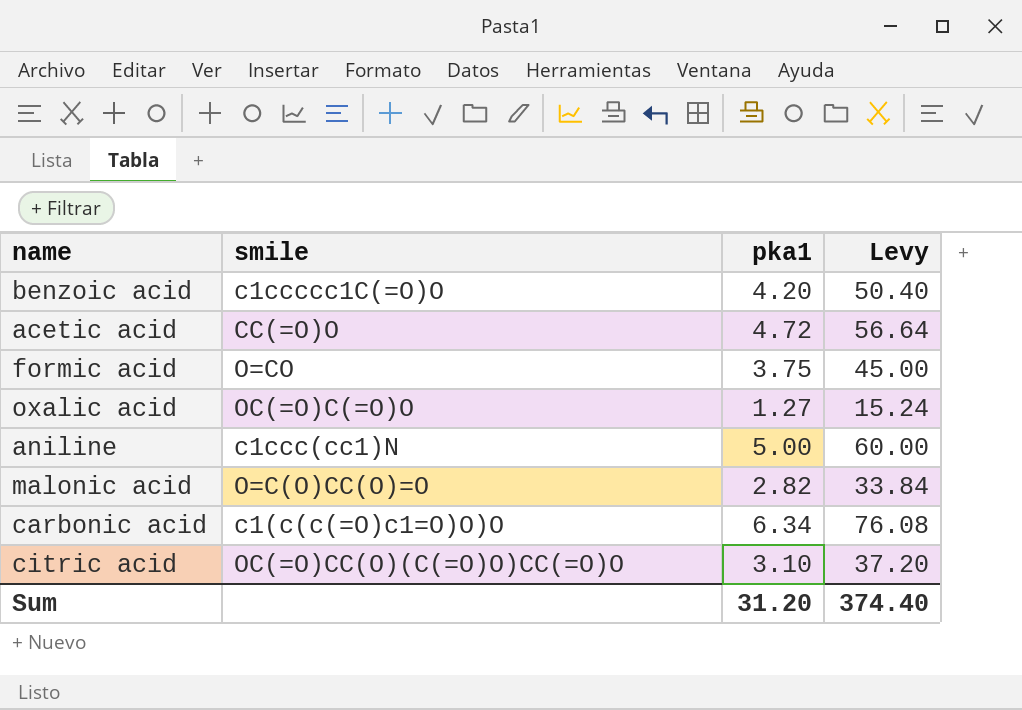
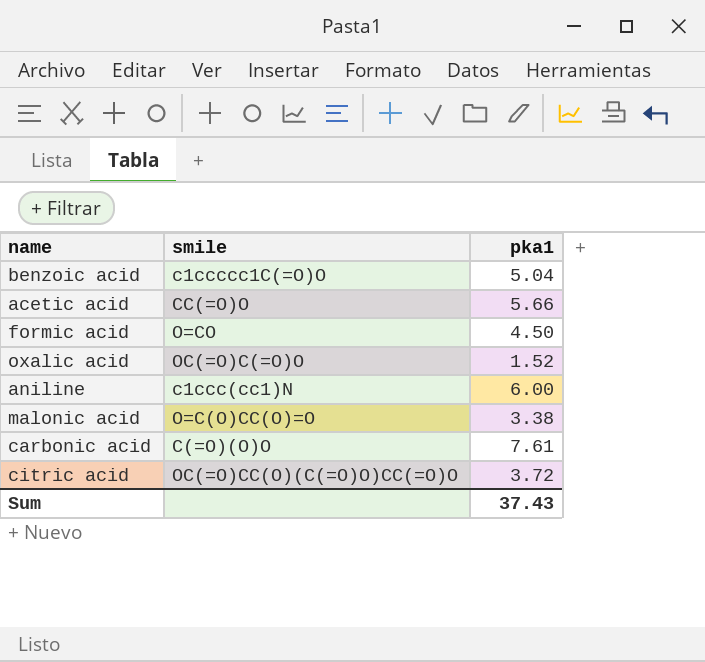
column Levy | formula: [pka1] * 12 -> none
benzoic acid | pka1: 4.20 -> 5.04
acetic acid | pka1: 4.72 -> 5.66
formic acid | pka1: 3.75 -> 4.50
oxalic acid | pka1: 1.27 -> 1.52
aniline | pka1: 5.00 -> 6.00
malonic acid | pka1: 2.82 -> 3.38
carbonic acid | smile: c1(c(c(=O)c1=O)O)O -> C(=O)(O)O
carbonic acid | pka1: 6.34 -> 7.61
citric acid | pka1: 3.10 -> 3.72
Sum | pka1: 31.20 -> 37.43

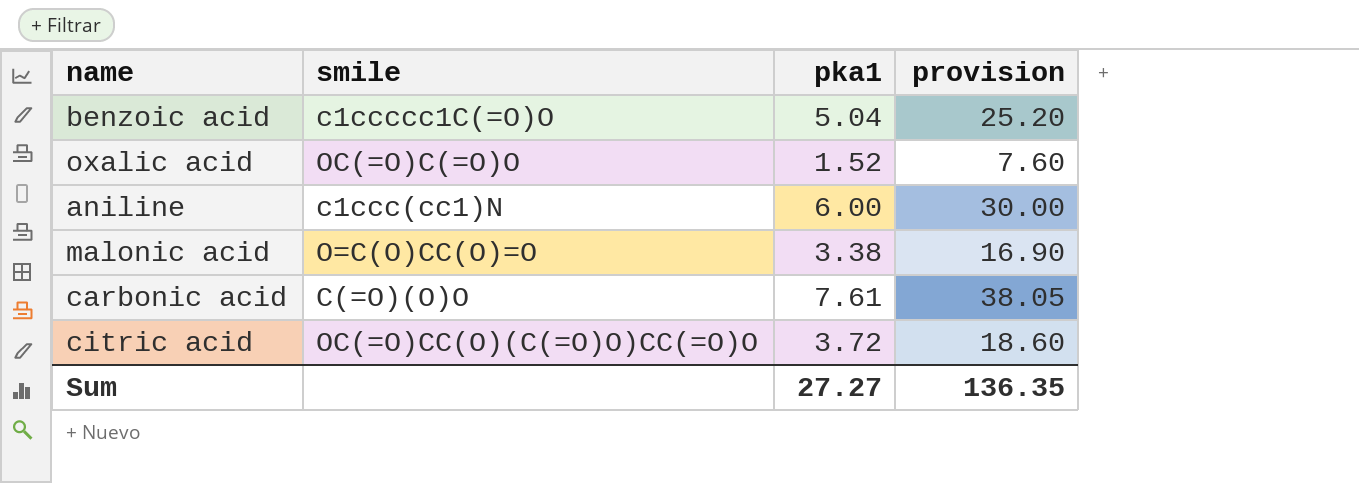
column provision | formula: none -> [pka1] * 5
row acetic acid: CC(=O)O | 5.66 -> none
row formic acid: O=CO | 4.50 -> none
Sum | pka1: 37.43 -> 27.27

